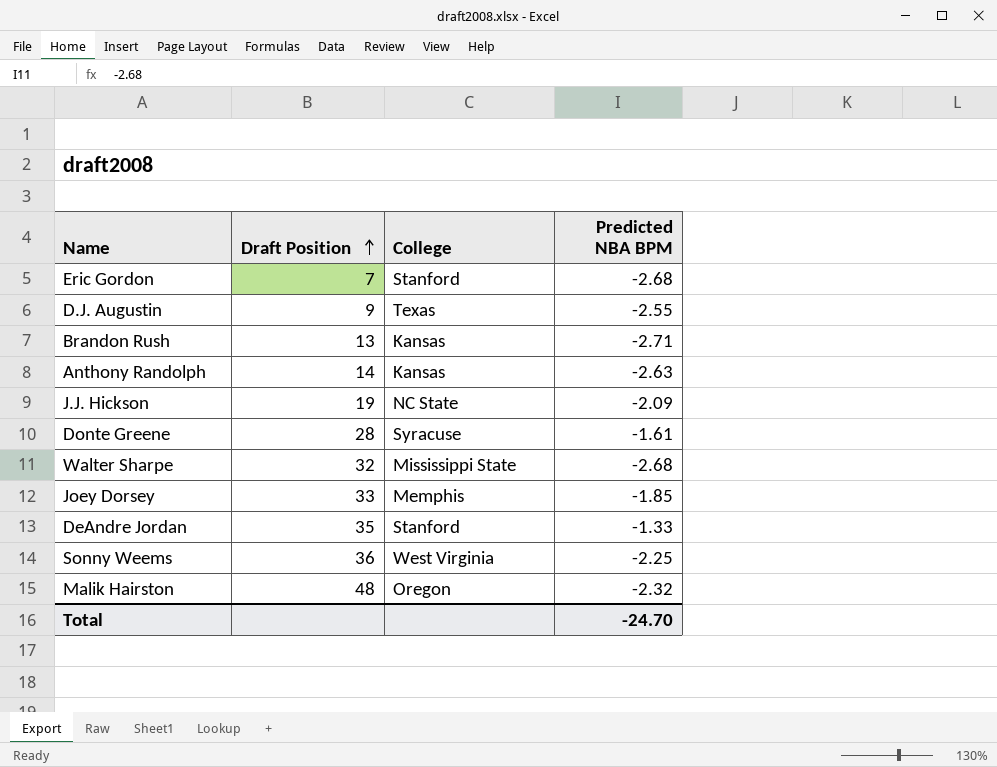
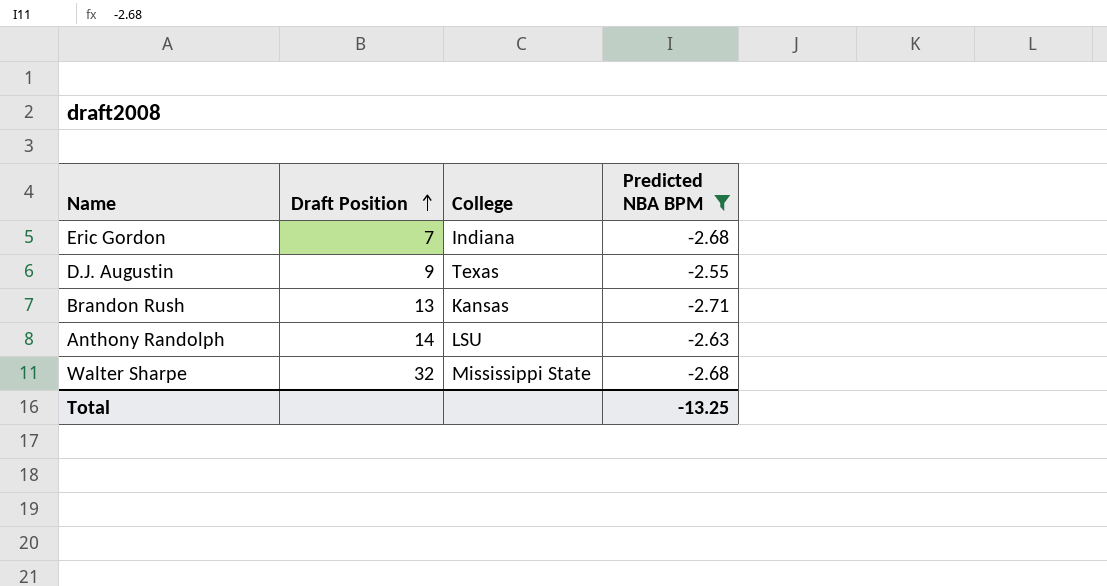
filter: none -> Predicted NBA BPM <= -2.55
Eric Gordon | College: Stanford -> Indiana
Anthony Randolph | College: Kansas -> LSU
Total | Predicted NBA BPM: -24.70 -> -13.25

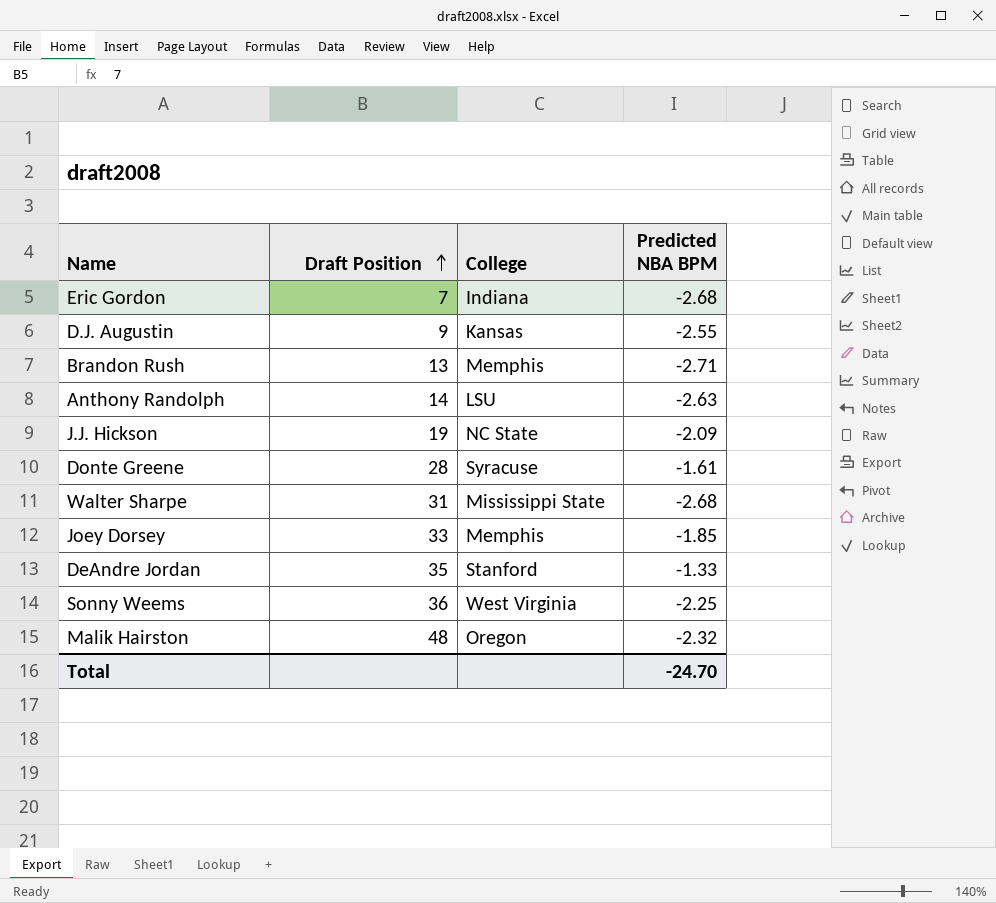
filter: Predicted NBA BPM <= -2.55 -> none
D.J. Augustin | College: Texas -> Kansas
Brandon Rush | College: Kansas -> Memphis
Walter Sharpe | Draft Position: 32 -> 31
Total | Predicted NBA BPM: -13.25 -> -24.70

